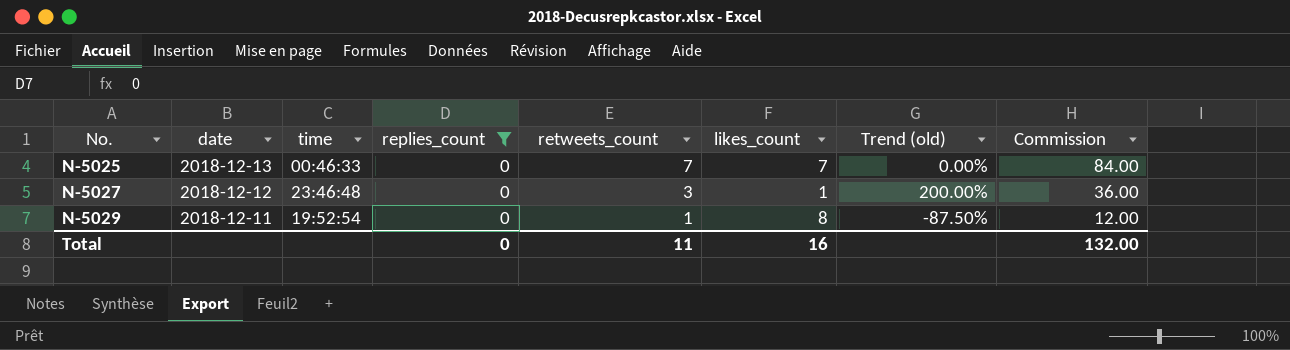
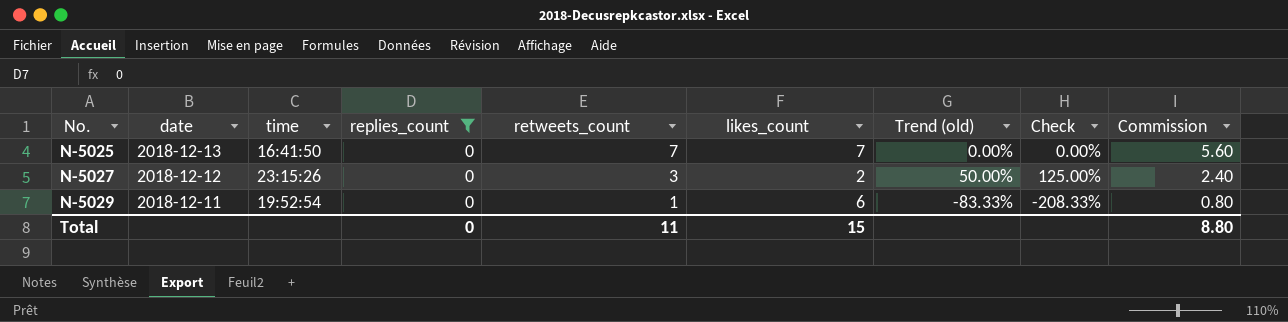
column Check | formula: none -> [Trend (old)] * 2.5
column Commission | formula: [retweets_count] * 12 -> [retweets_count] * 0.8
N-5025 | time: 00:46:33 -> 16:41:50
N-5027 | time: 23:46:48 -> 23:15:26
N-5027 | likes_count: 1 -> 2
N-5027 | Trend (old): 200.00% -> 50.00%
N-5029 | likes_count: 8 -> 6
N-5029 | Trend (old): -87.50% -> -83.33%
Total | likes_count: 16 -> 15
Total | Commission: 132.00 -> 8.80

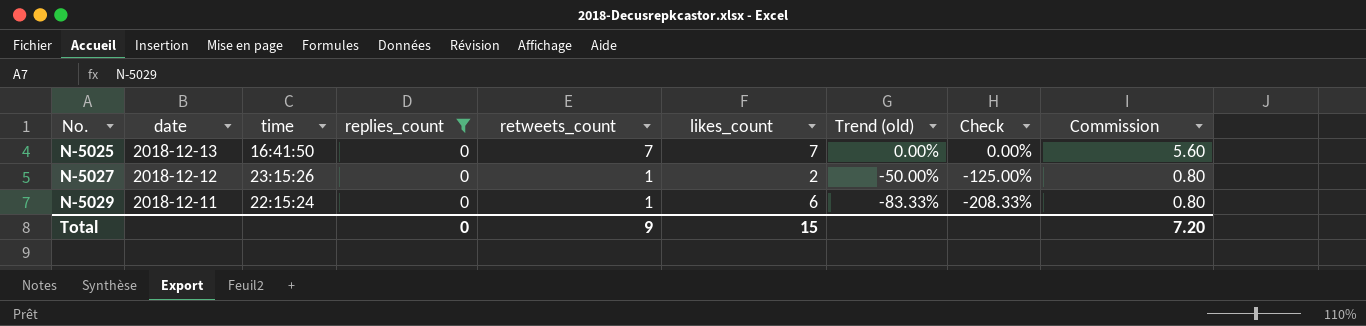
N-5027 | retweets_count: 3 -> 1
N-5027 | Trend (old): 50.00% -> -50.00%
N-5027 | Check: 125.00% -> -125.00%
N-5027 | Commission: 2.40 -> 0.80
N-5029 | time: 19:52:54 -> 22:15:24
Total | retweets_count: 11 -> 9
Total | Commission: 8.80 -> 7.20

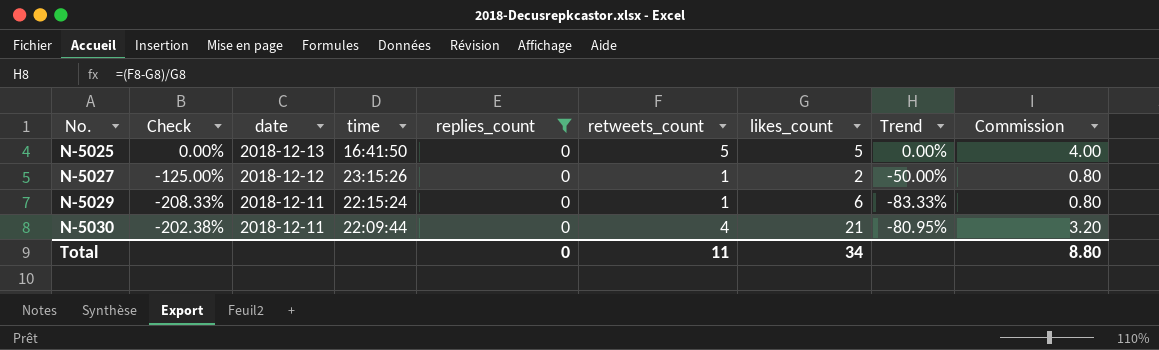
column Check | position: 8 -> 2
column name: Trend (old) -> Trend
N-5025 | retweets_count: 7 -> 5
N-5025 | likes_count: 7 -> 5
N-5025 | Commission: 5.60 -> 4.00
row N-5030: none -> -202.38% | 2018-12-11 | 22:09:44 | 0 | 4 | 21 | -80.95% | 3.20
Total | retweets_count: 9 -> 11
Total | likes_count: 15 -> 34
Total | Commission: 7.20 -> 8.80

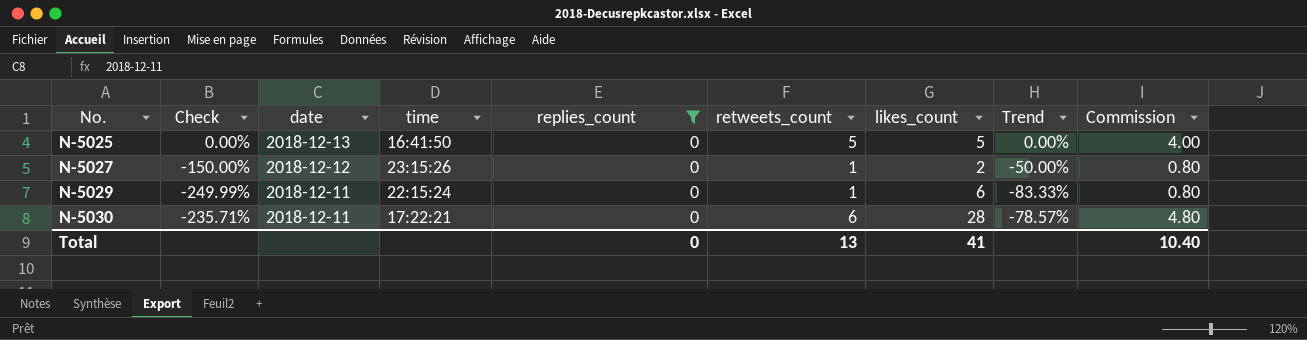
column Check | formula: [Trend] * 2.5 -> [Trend] * 3
N-5030 | time: 22:09:44 -> 17:22:21
N-5030 | retweets_count: 4 -> 6
N-5030 | likes_count: 21 -> 28
N-5030 | Trend: -80.95% -> -78.57%
N-5030 | Commission: 3.20 -> 4.80
Total | retweets_count: 11 -> 13
Total | likes_count: 34 -> 41
Total | Commission: 8.80 -> 10.40

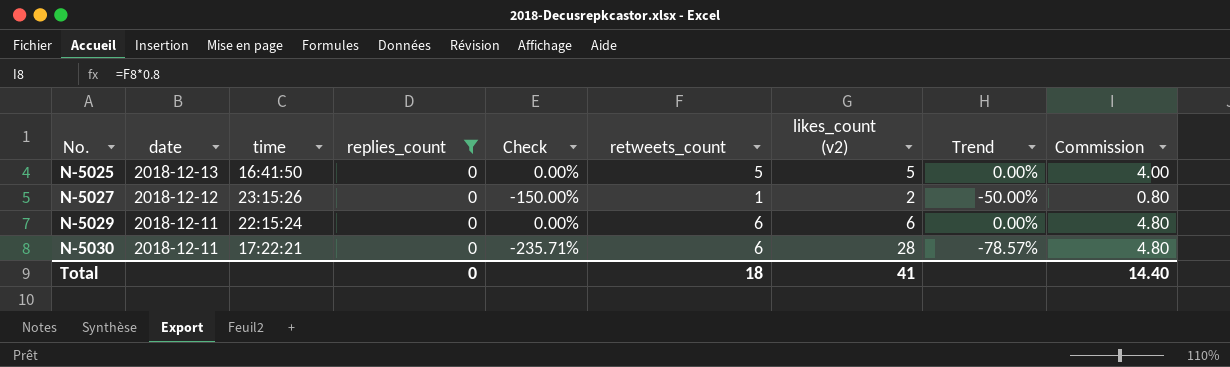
column Check | position: 2 -> 5
column name: likes_count -> likes_count (v2)
N-5029 | Check: -249.99% -> 0.00%
N-5029 | retweets_count: 1 -> 6
N-5029 | Trend: -83.33% -> 0.00%
N-5029 | Commission: 0.80 -> 4.80
Total | retweets_count: 13 -> 18
Total | Commission: 10.40 -> 14.40

